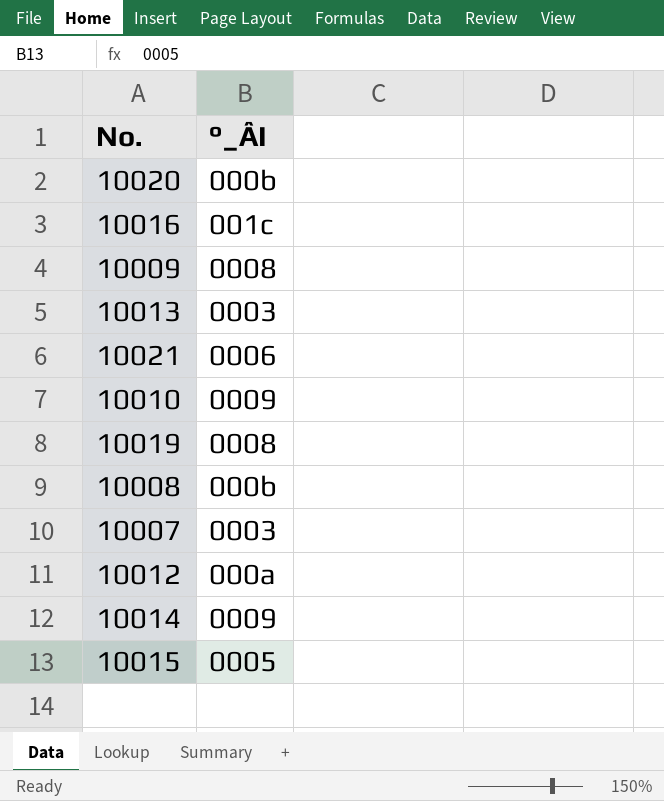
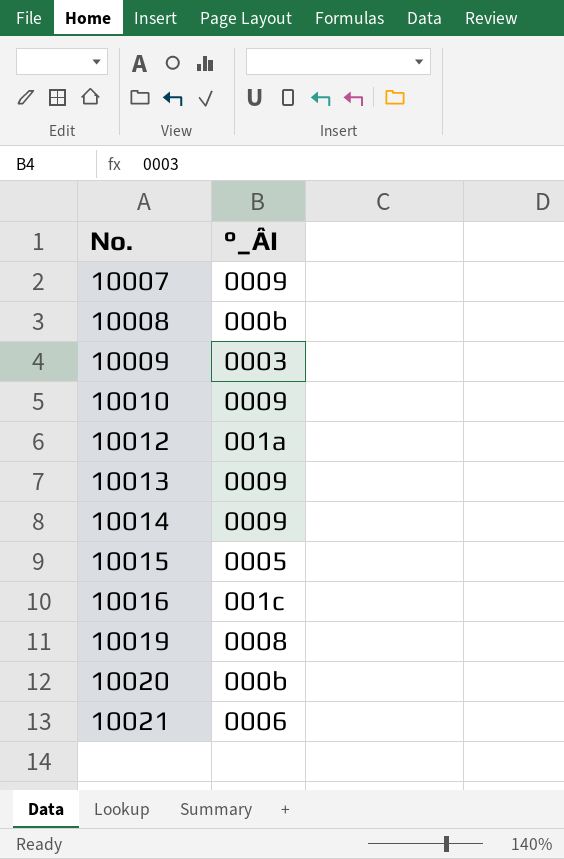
row order: none -> No. ascending
10007 | °_ÂI: 0003 -> 0009
10009 | °_ÂI: 0008 -> 0003
10012 | °_ÂI: 000a -> 001a
10013 | °_ÂI: 0003 -> 0009

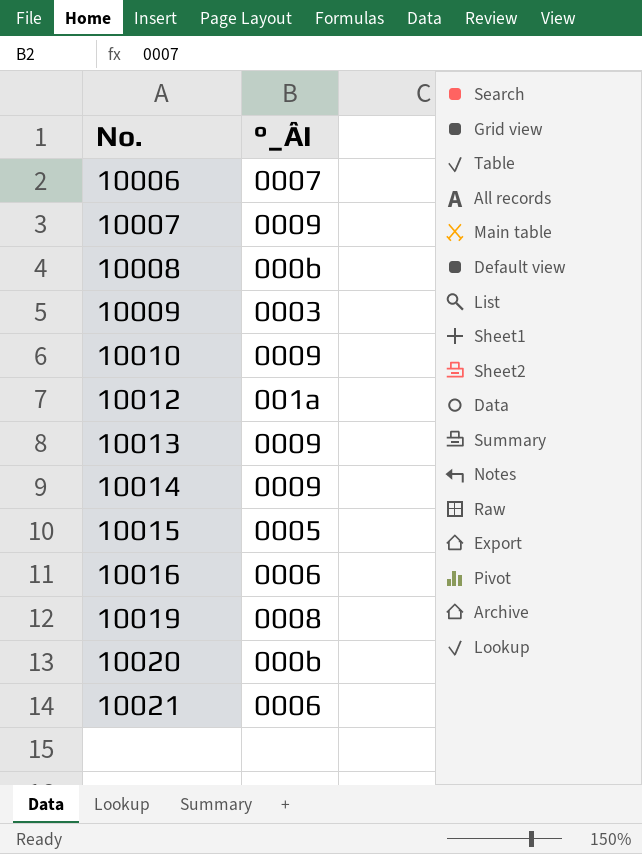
row 10006: none -> 0007
10016 | °_ÂI: 001c -> 0006

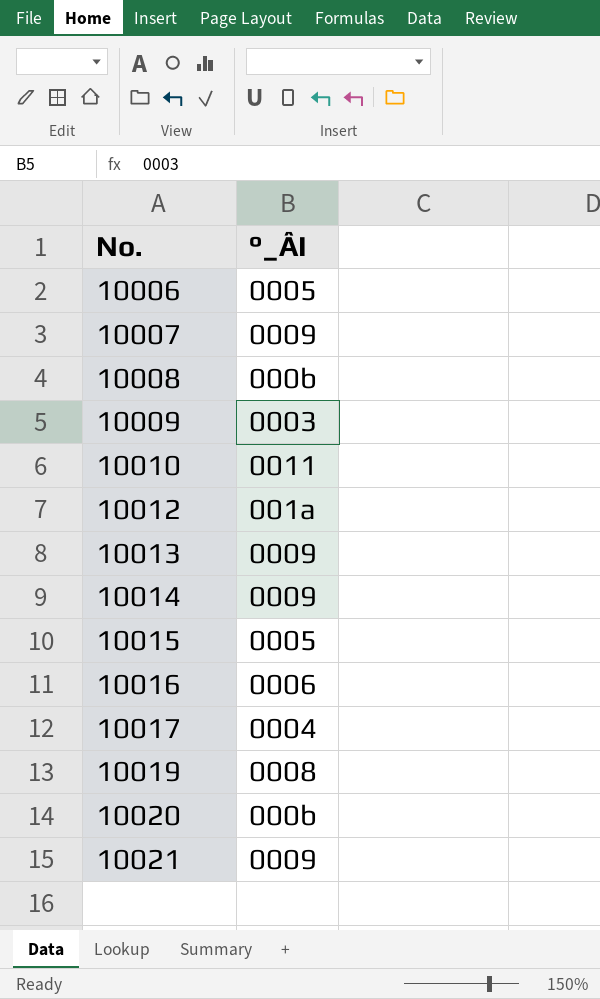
10006 | °_ÂI: 0007 -> 0005
10010 | °_ÂI: 0009 -> 0011
row 10017: none -> 0004
10021 | °_ÂI: 0006 -> 0009

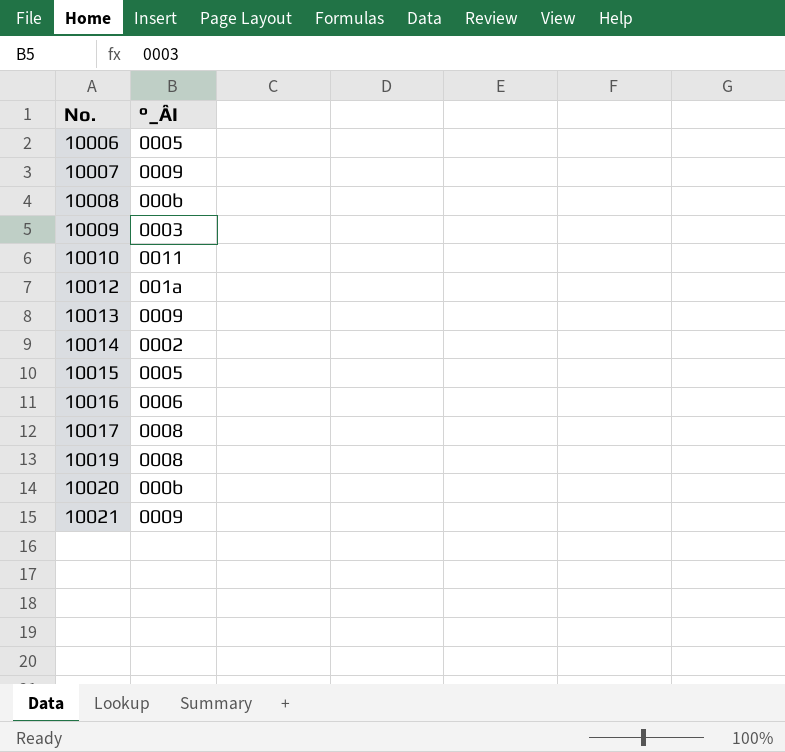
10014 | °_ÂI: 0009 -> 0002
10017 | °_ÂI: 0004 -> 0008

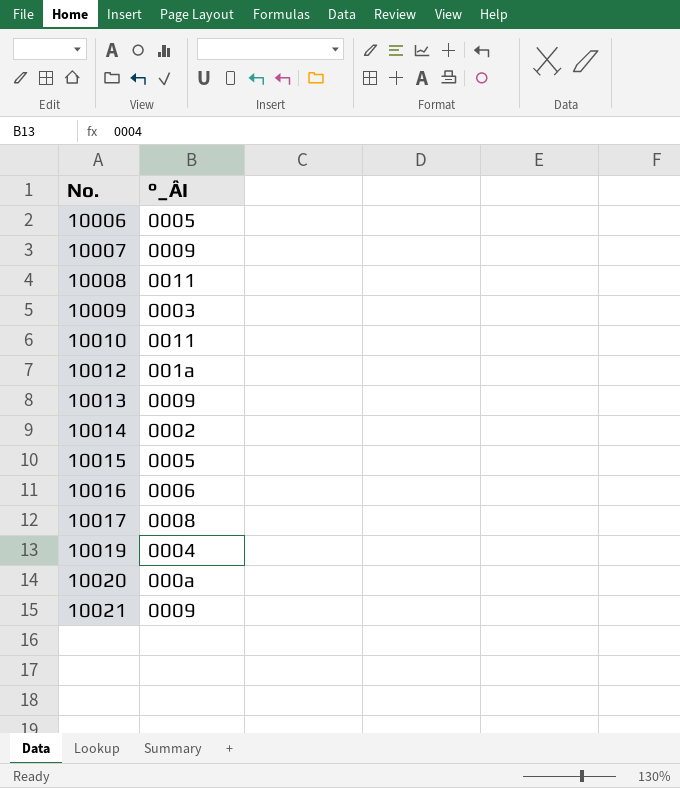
10008 | °_ÂI: 000b -> 0011
10019 | °_ÂI: 0008 -> 0004
10020 | °_ÂI: 000b -> 000a

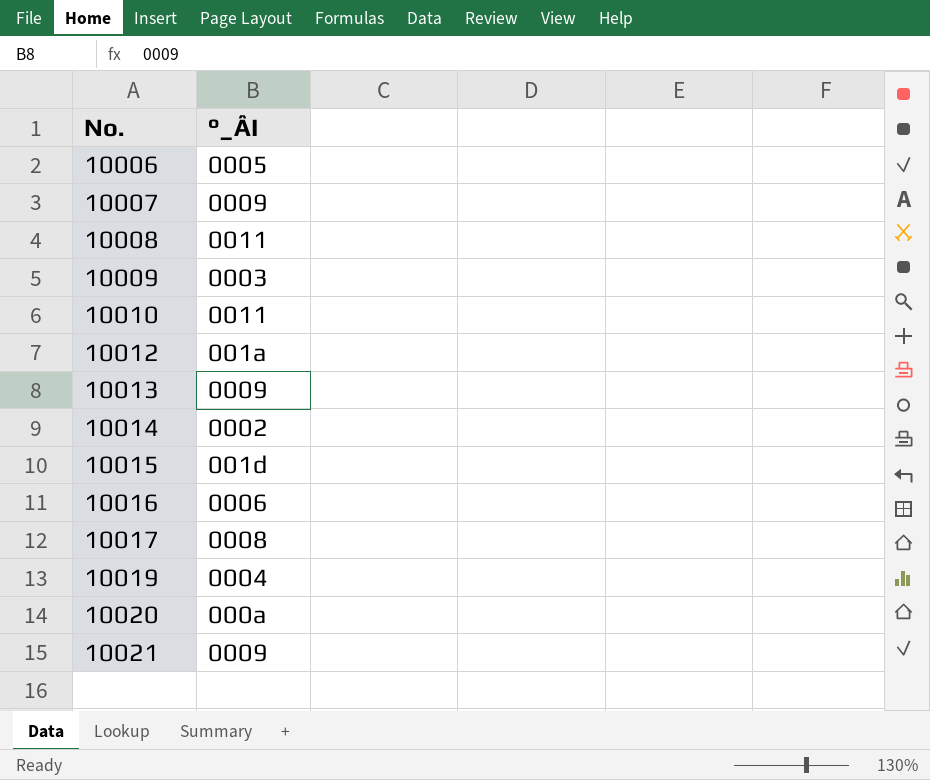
10015 | °_ÂI: 0005 -> 001d

